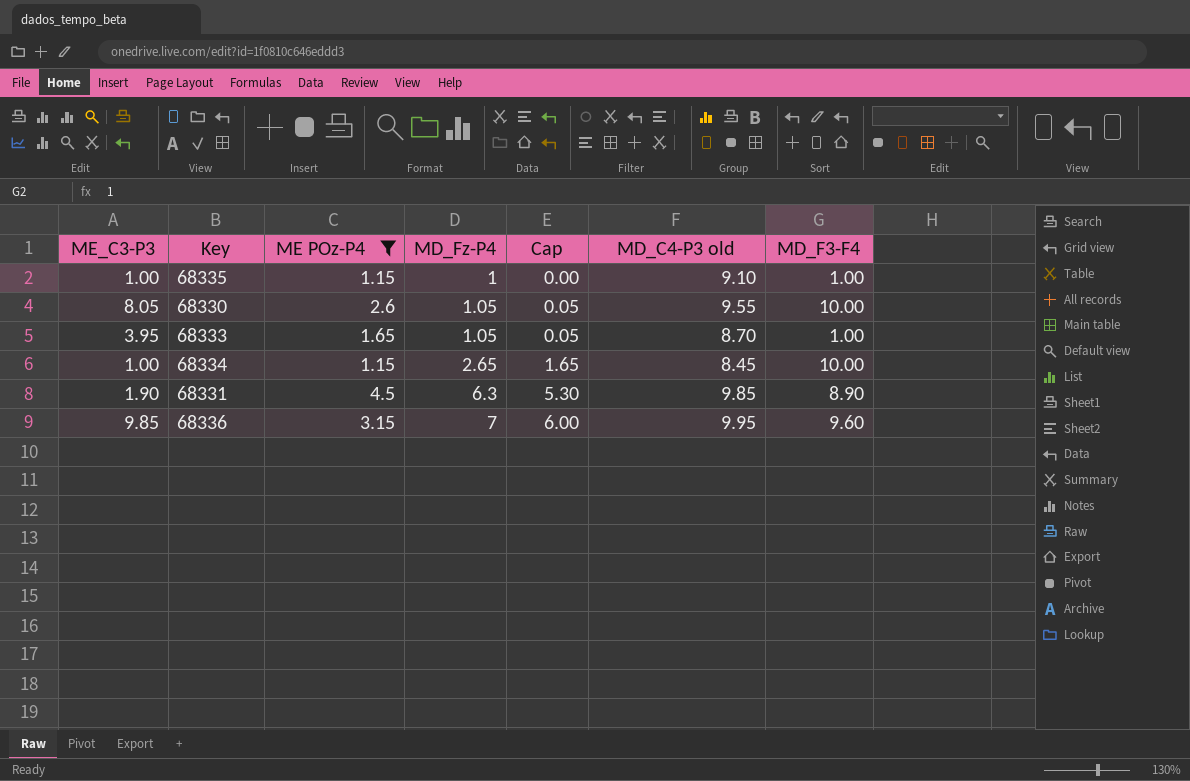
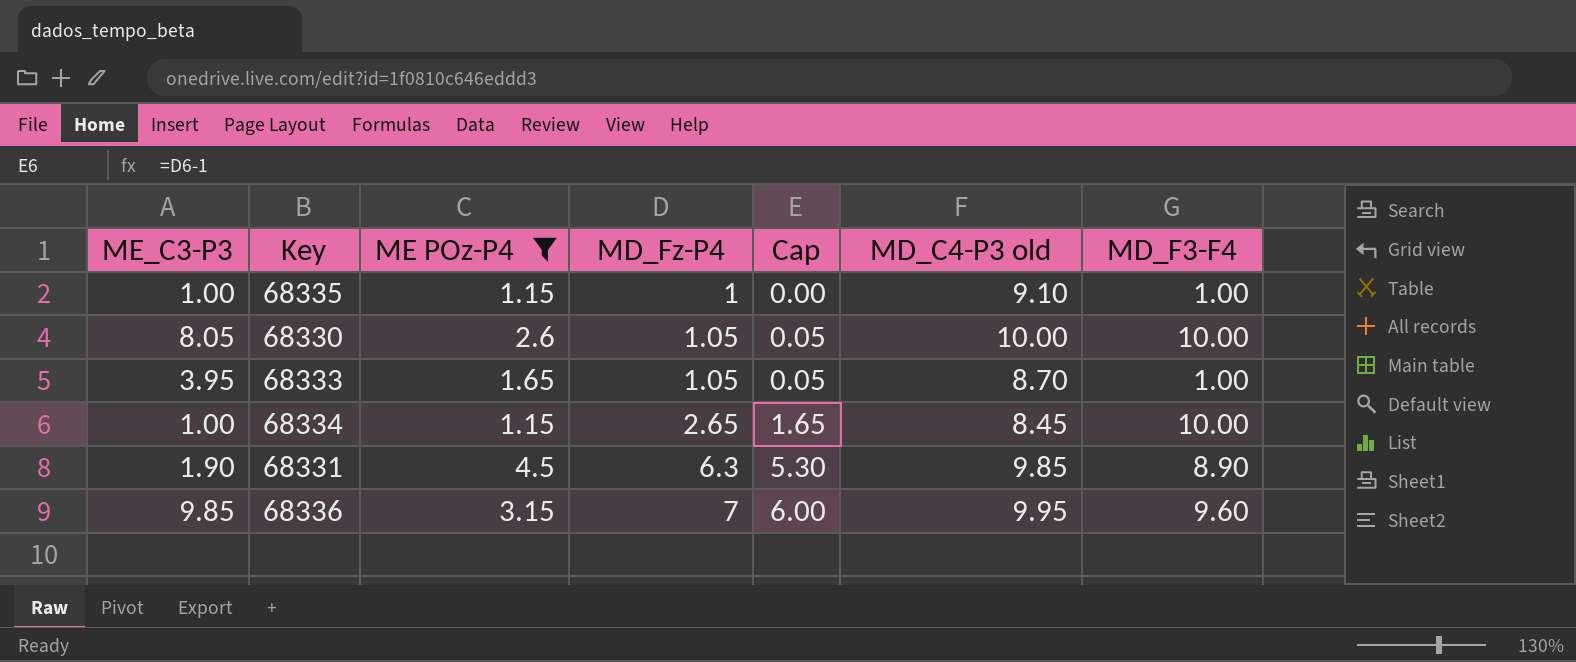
68330 | MD_C4-P3 old: 9.55 -> 10.00

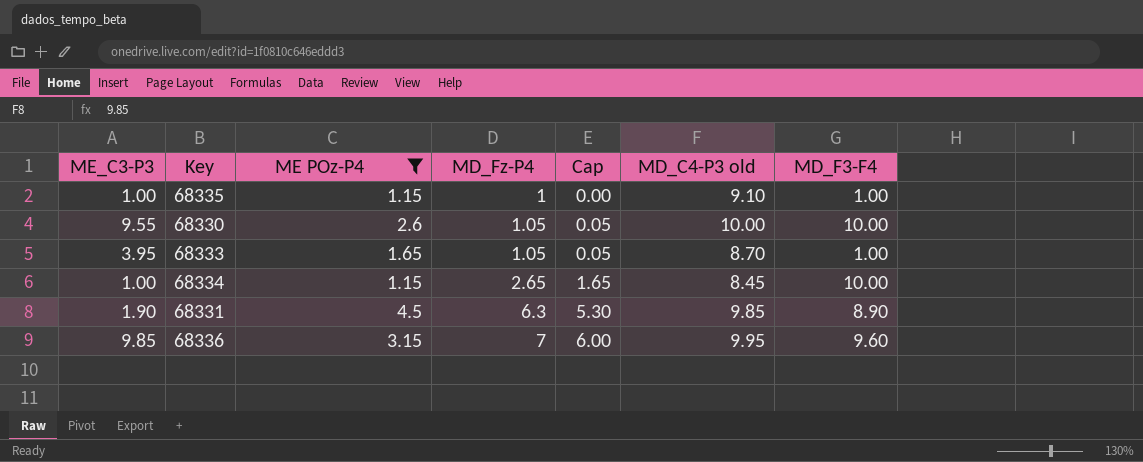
68330 | ME_C3-P3: 8.05 -> 9.55

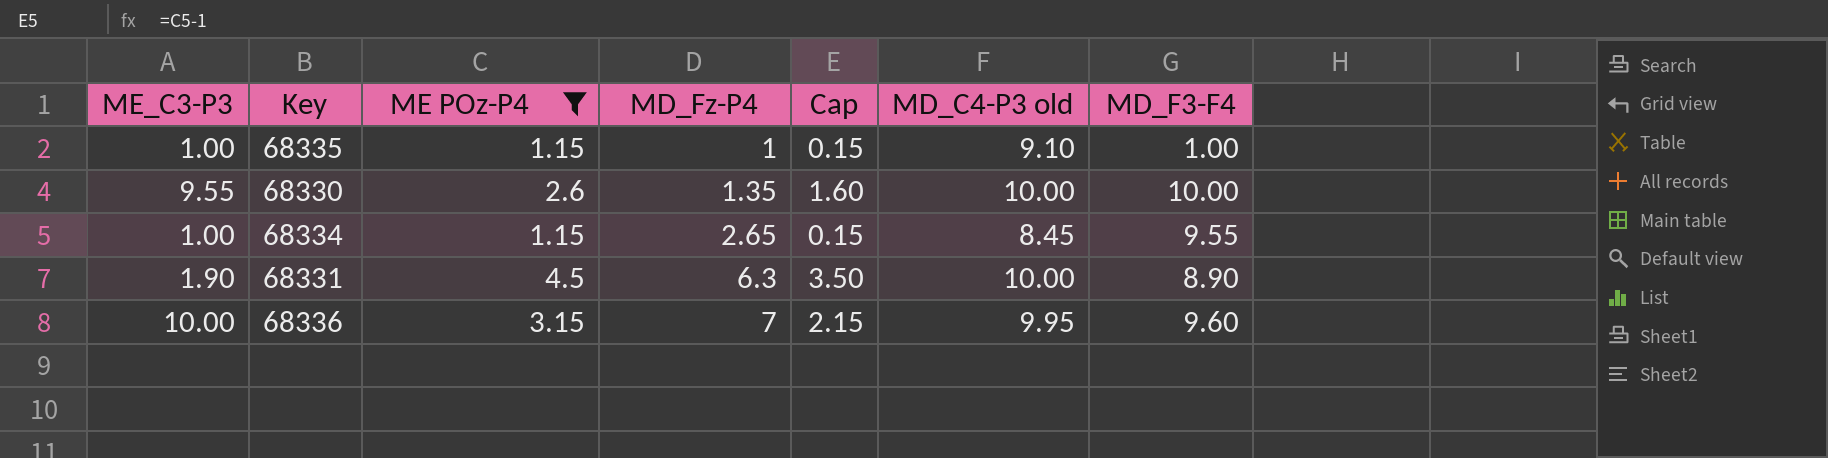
column Cap | formula: [MD_Fz-P4] - 1 -> [ME POz-P4] - 1
row 68333: 3.95 | 1.65 | 1.05 | 0.05 | 8.70 | 1.00 -> none
68330 | MD_Fz-P4: 1.05 -> 1.35
68334 | MD_F3-F4: 10.00 -> 9.55
68331 | MD_C4-P3 old: 9.85 -> 10.00
68336 | ME_C3-P3: 9.85 -> 10.00

